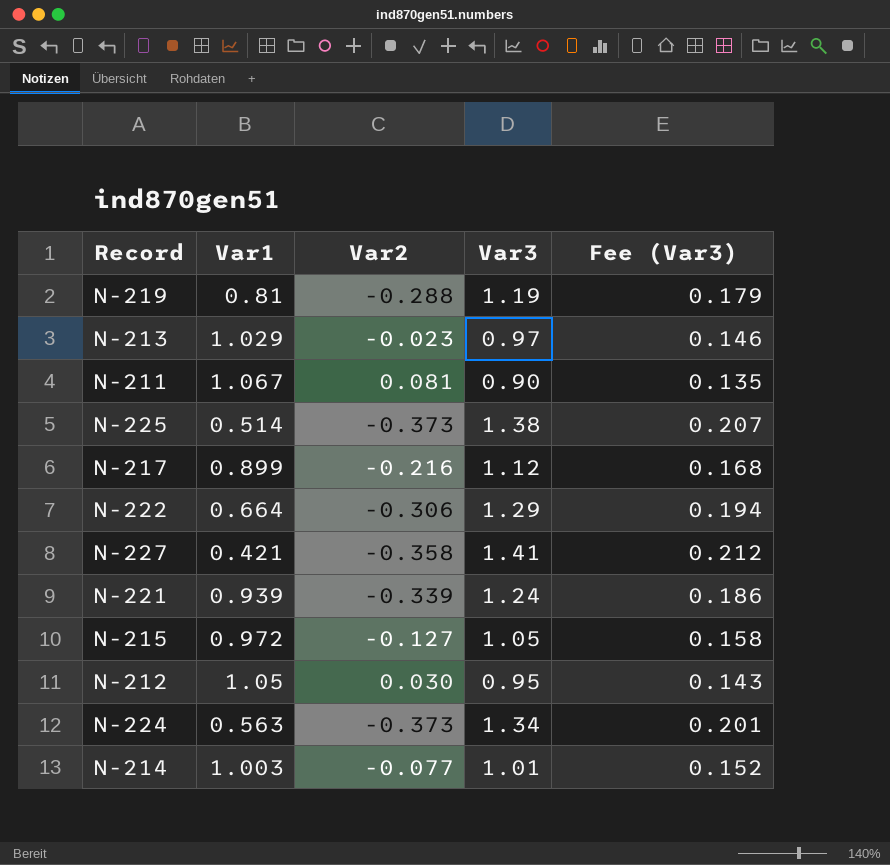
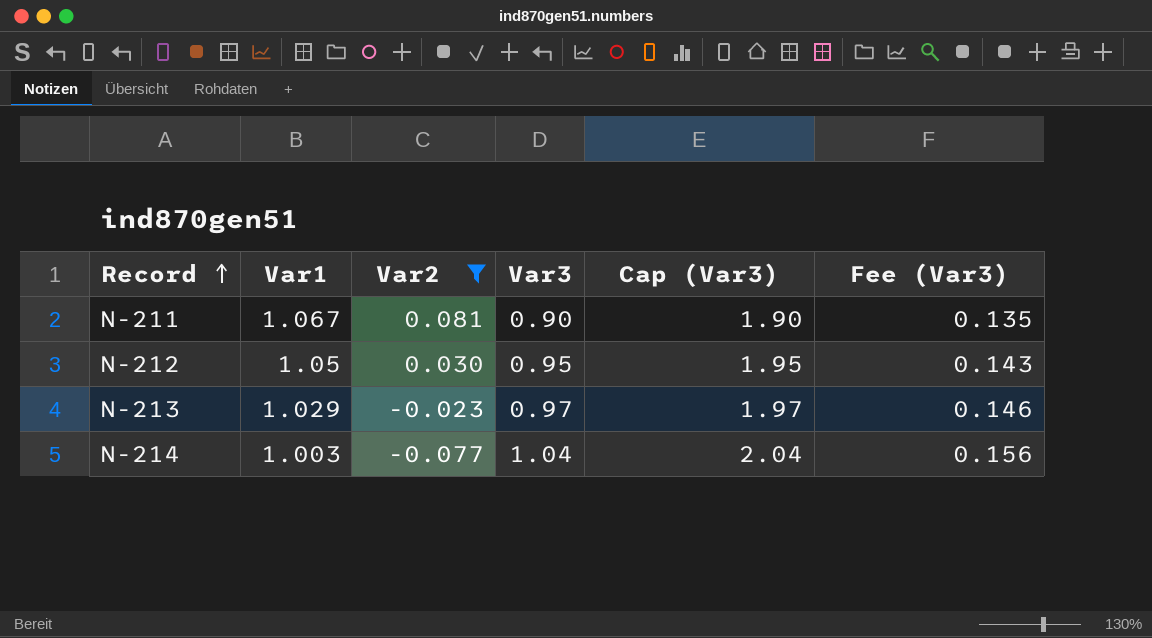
filter: none -> Var2 >= -0.077
row order: none -> Record ascending
column Cap (Var3) | formula: none -> [Var3] + 1
N-214 | Var3: 1.01 -> 1.04
N-214 | Fee (Var3): 0.152 -> 0.156

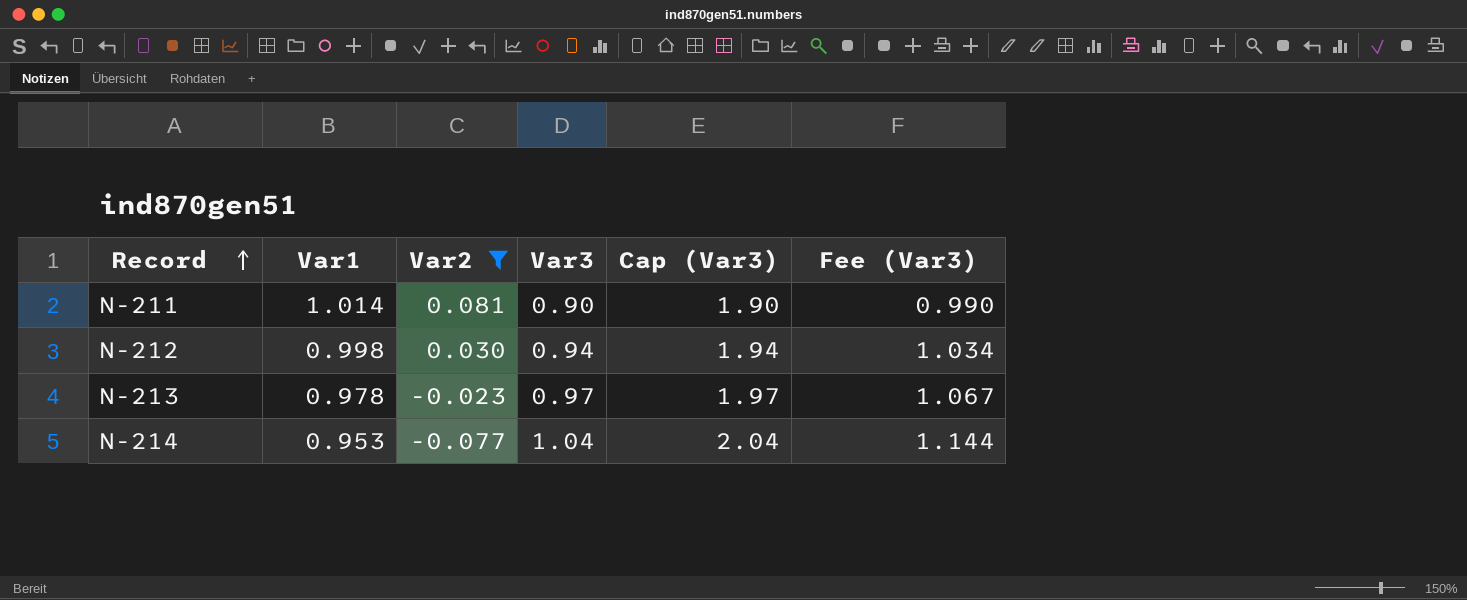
column Fee (Var3) | formula: [Var3] * 0.15 -> [Var3] * 1.1
N-211 | Var1: 1.067 -> 1.014
N-212 | Var1: 1.05 -> 0.998
N-212 | Var3: 0.95 -> 0.94
N-212 | Cap (Var3): 1.95 -> 1.94
N-213 | Var1: 1.029 -> 0.978
N-214 | Var1: 1.003 -> 0.953

